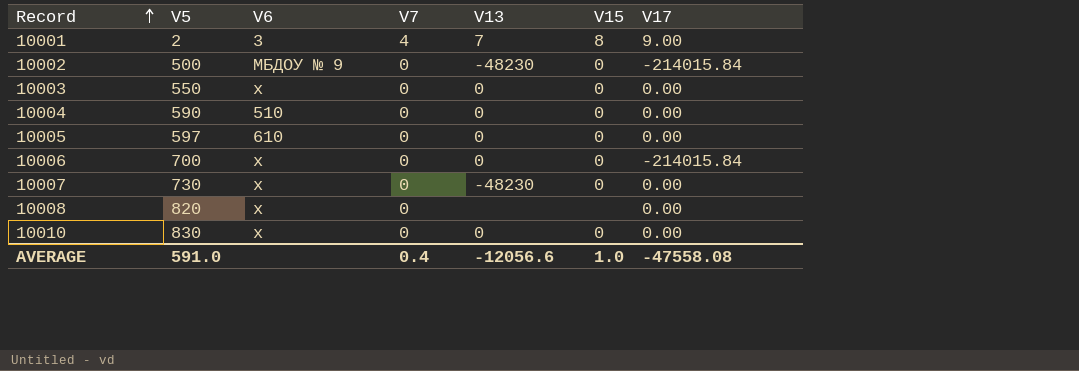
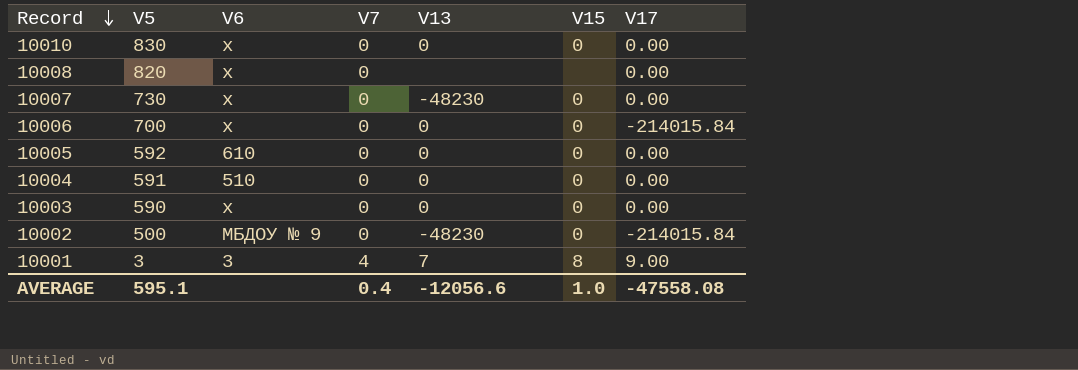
row order: Record ascending -> Record descending
10005 | V5: 597 -> 592
10004 | V5: 590 -> 591
10003 | V5: 550 -> 590
10001 | V5: 2 -> 3
AVERAGE | V5: 591.0 -> 595.1

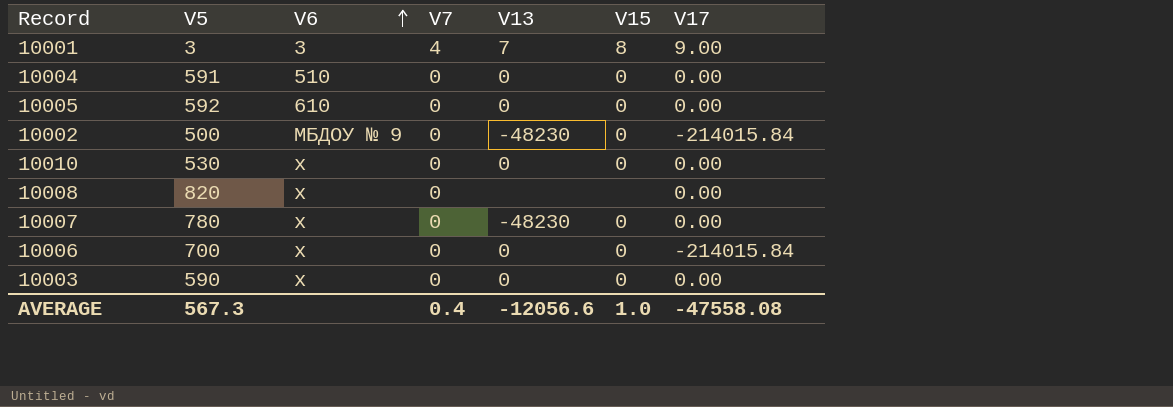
row order: Record descending -> V6 ascending
10010 | V5: 830 -> 530
10007 | V5: 730 -> 780
AVERAGE | V5: 595.1 -> 567.3

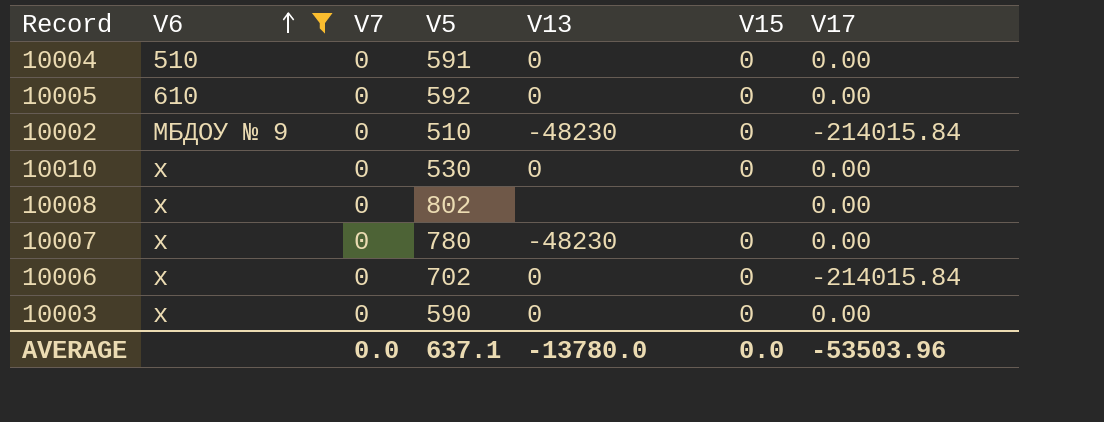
filter: none -> V6 != 3
column V5 | position: 2 -> 4
10002 | V5: 500 -> 510
10008 | V5: 820 -> 802
10006 | V5: 700 -> 702
AVERAGE | V7: 0.4 -> 0.0
AVERAGE | V5: 567.3 -> 637.1
AVERAGE | V13: -12056.6 -> -13780.0
AVERAGE | V15: 1.0 -> 0.0
AVERAGE | V17: -47558.08 -> -53503.96

